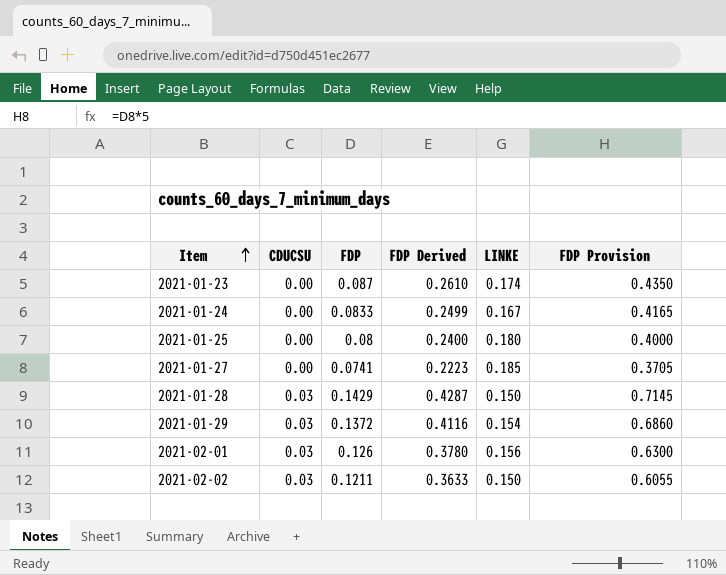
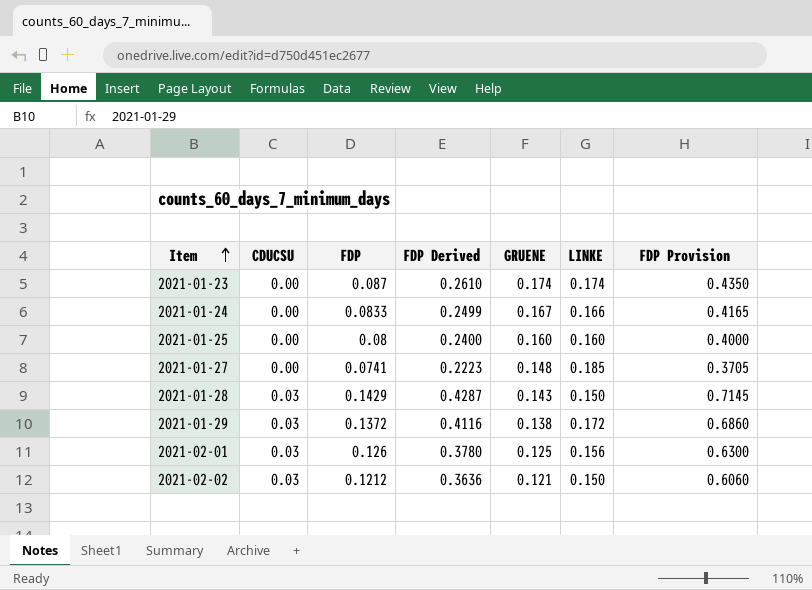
column GRUENE | position: none -> 5
2021-01-24 | LINKE: 0.167 -> 0.166
2021-01-25 | LINKE: 0.180 -> 0.160
2021-01-29 | LINKE: 0.154 -> 0.172
2021-02-02 | FDP: 0.1211 -> 0.1212
2021-02-02 | FDP Derived: 0.3633 -> 0.3636
2021-02-02 | FDP Provision: 0.6055 -> 0.6060

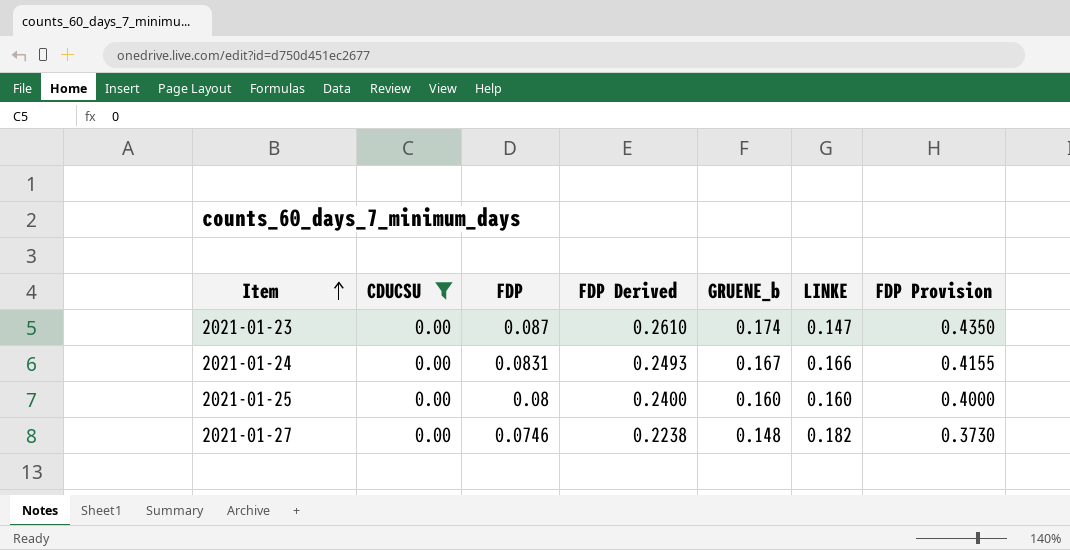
filter: none -> CDUCSU = 0.00
column name: GRUENE -> GRUENE_b
2021-01-23 | LINKE: 0.174 -> 0.147
2021-01-24 | FDP: 0.0833 -> 0.0831
2021-01-24 | FDP Derived: 0.2499 -> 0.2493
2021-01-24 | FDP Provision: 0.4165 -> 0.4155
2021-01-27 | FDP: 0.0741 -> 0.0746
2021-01-27 | FDP Derived: 0.2223 -> 0.2238
2021-01-27 | LINKE: 0.185 -> 0.182
2021-01-27 | FDP Provision: 0.3705 -> 0.3730

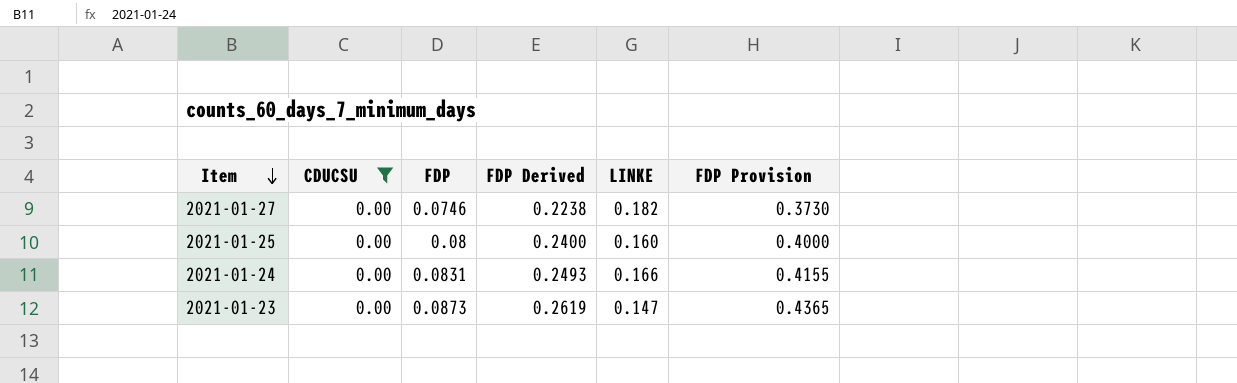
row order: Item ascending -> Item descending
column GRUENE_b | position: 5 -> none
2021-01-23 | FDP: 0.087 -> 0.0873
2021-01-23 | FDP Derived: 0.2610 -> 0.2619
2021-01-23 | FDP Provision: 0.4350 -> 0.4365

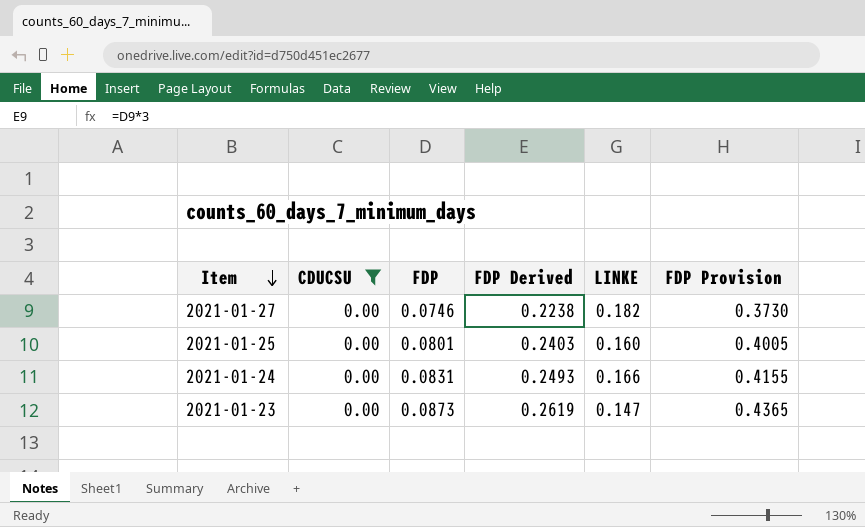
2021-01-25 | FDP: 0.08 -> 0.0801
2021-01-25 | FDP Derived: 0.2400 -> 0.2403
2021-01-25 | FDP Provision: 0.4000 -> 0.4005

